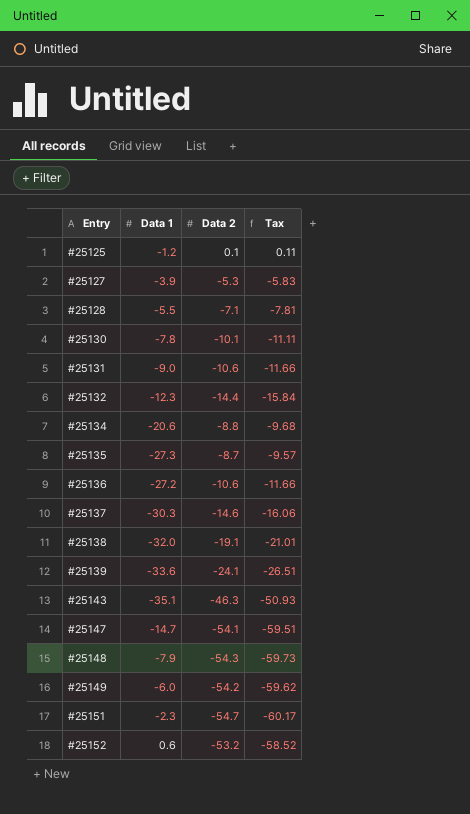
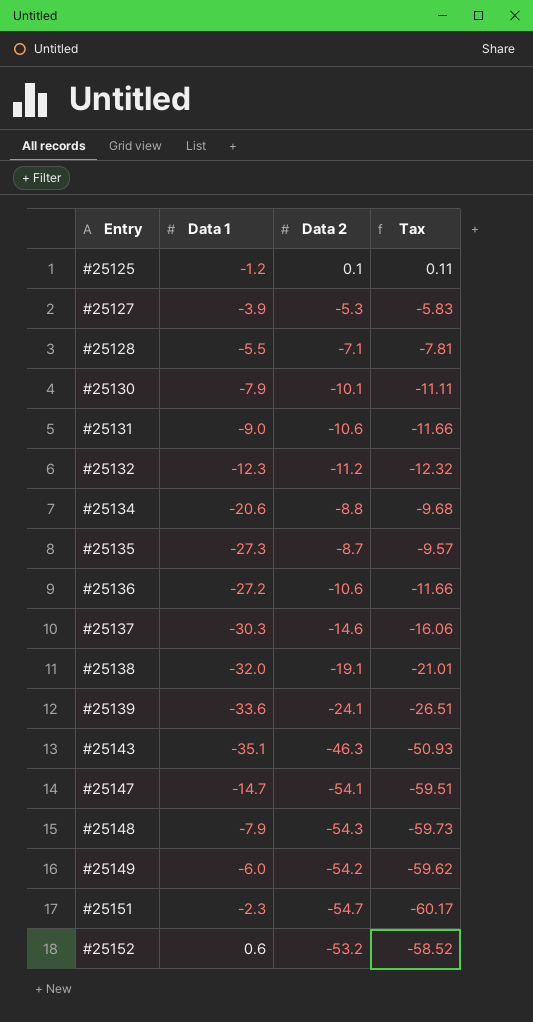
#25130 | Data 1: -7.8 -> -7.9
#25132 | Data 2: -14.4 -> -11.2
#25132 | Tax: -15.84 -> -12.32

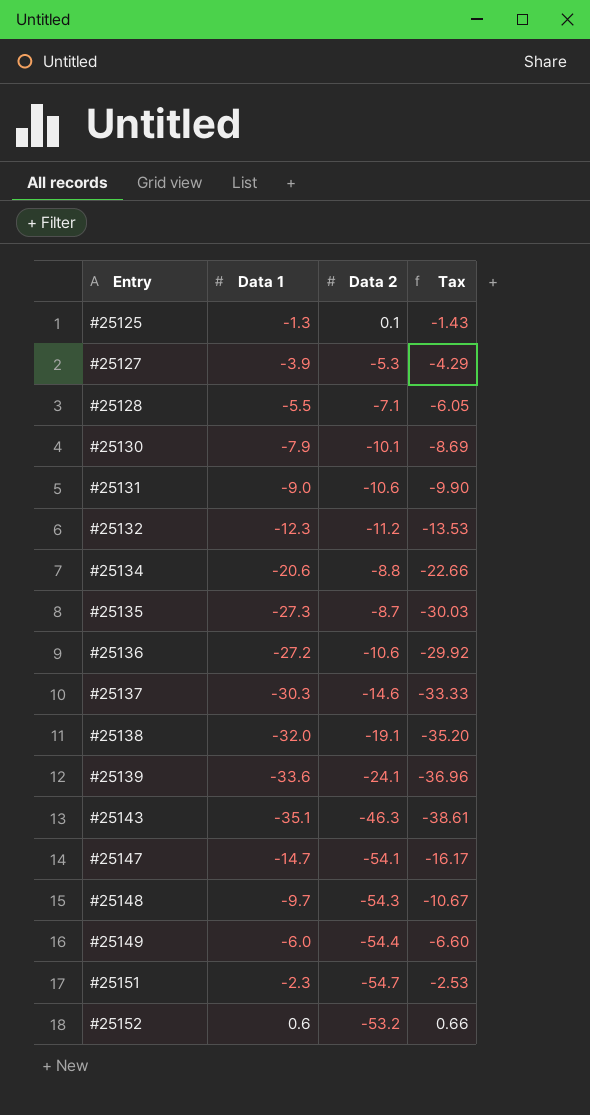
column Tax | formula: [Data 2] * 1.1 -> [Data 1] * 1.1
#25125 | Data 1: -1.2 -> -1.3
#25148 | Data 1: -7.9 -> -9.7
#25149 | Data 2: -54.2 -> -54.4

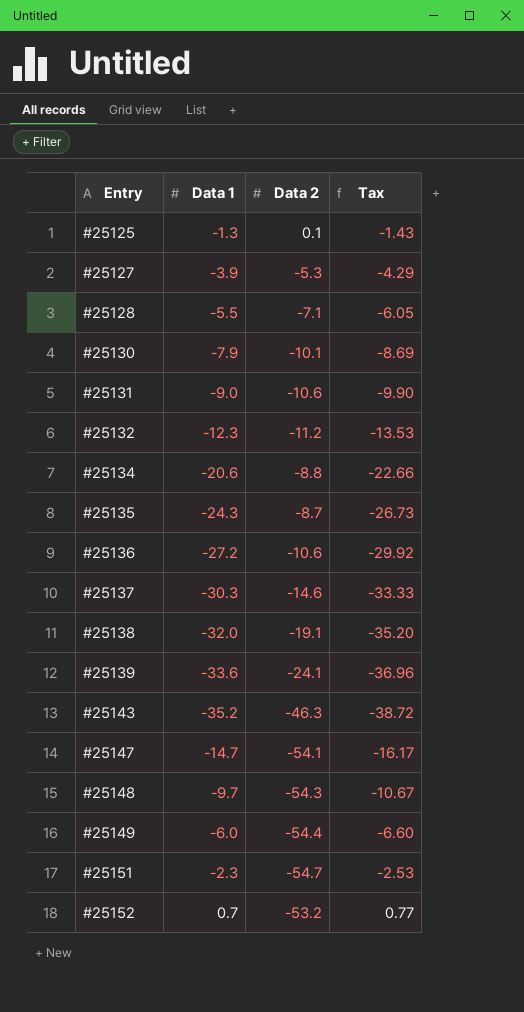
#25135 | Data 1: -27.3 -> -24.3
#25135 | Tax: -30.03 -> -26.73
#25143 | Data 1: -35.1 -> -35.2
#25143 | Tax: -38.61 -> -38.72
#25152 | Data 1: 0.6 -> 0.7
#25152 | Tax: 0.66 -> 0.77

